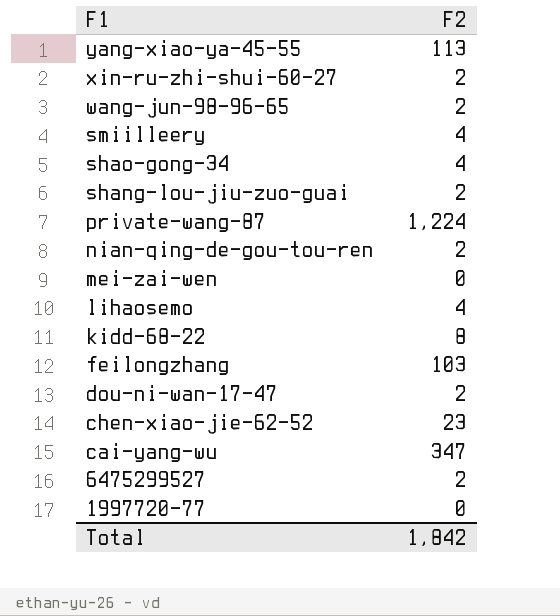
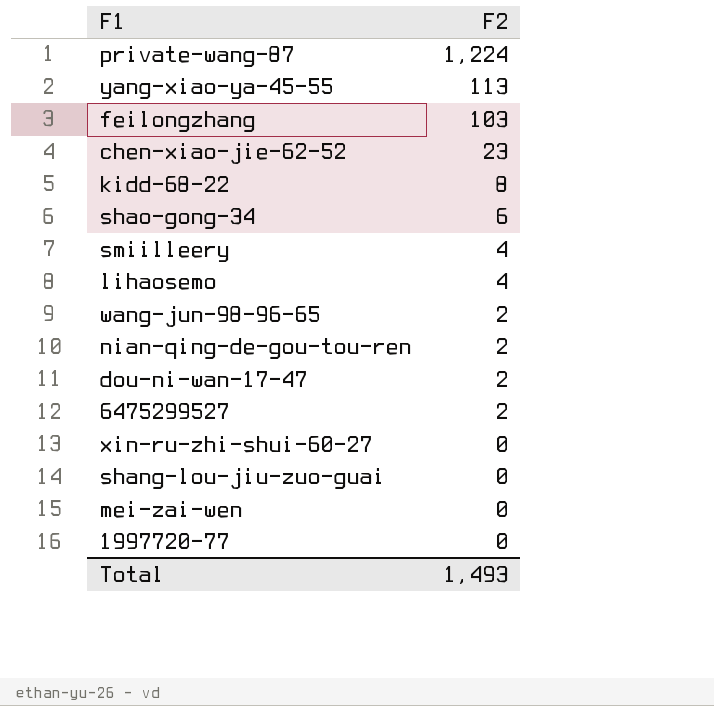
row order: F1 descending -> F2 descending
row cai-yang-wu: 347 -> none
shao-gong-34 | F2: 4 -> 6
xin-ru-zhi-shui-60-27 | F2: 2 -> 0
shang-lou-jiu-zuo-guai | F2: 2 -> 0
Total | F2: 1,842 -> 1,493

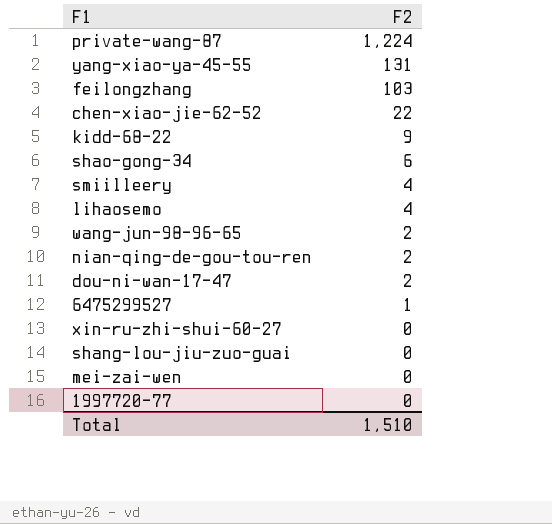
yang-xiao-ya-45-55 | F2: 113 -> 131
chen-xiao-jie-62-52 | F2: 23 -> 22
kidd-68-22 | F2: 8 -> 9
6475299527 | F2: 2 -> 1
Total | F2: 1,493 -> 1,510

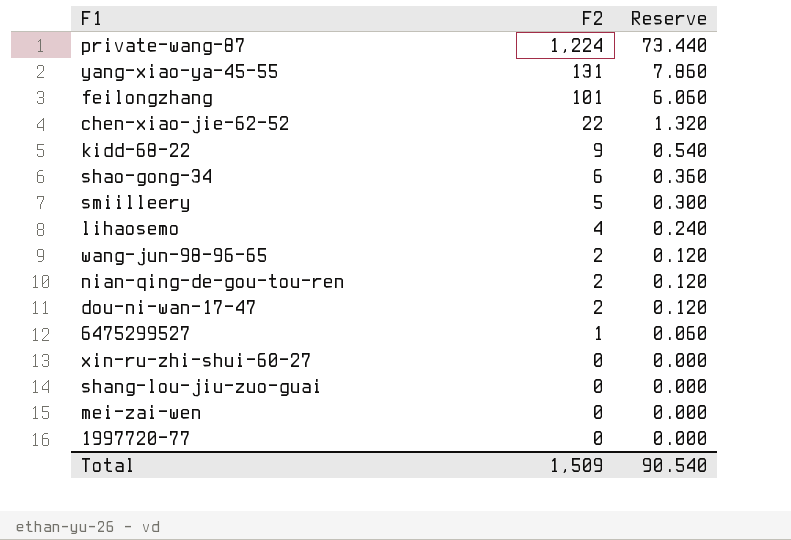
column Reserve | formula: none -> [F2] * 0.06
feilongzhang | F2: 103 -> 101
smiilleery | F2: 4 -> 5
Total | F2: 1,510 -> 1,509

